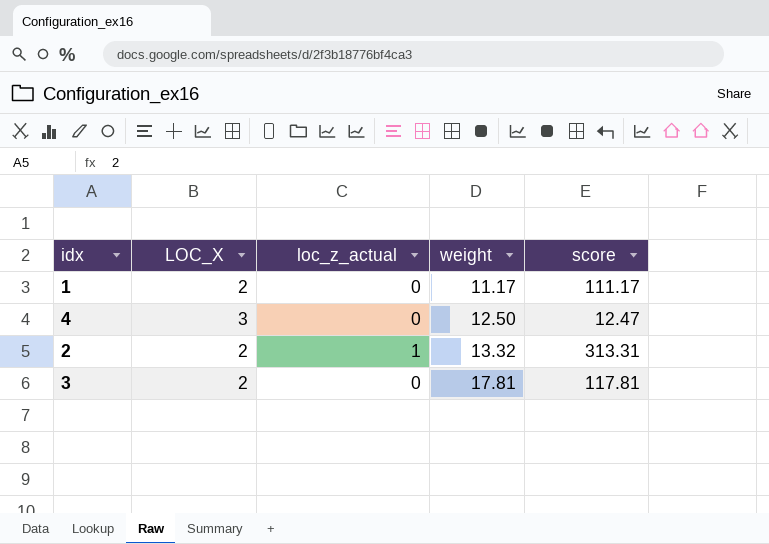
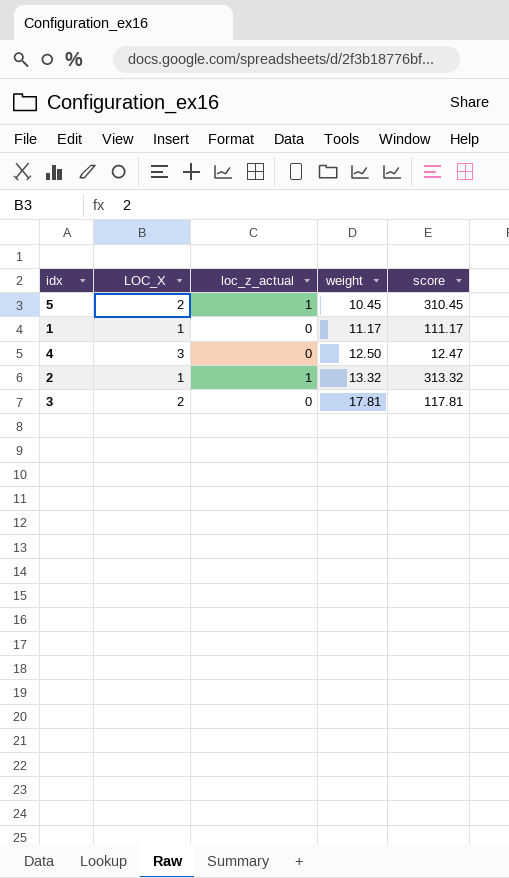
row 5: none -> 2 | 1 | 10.45 | 310.45
1 | LOC_X: 2 -> 1
2 | LOC_X: 2 -> 1
2 | score: 313.31 -> 313.32

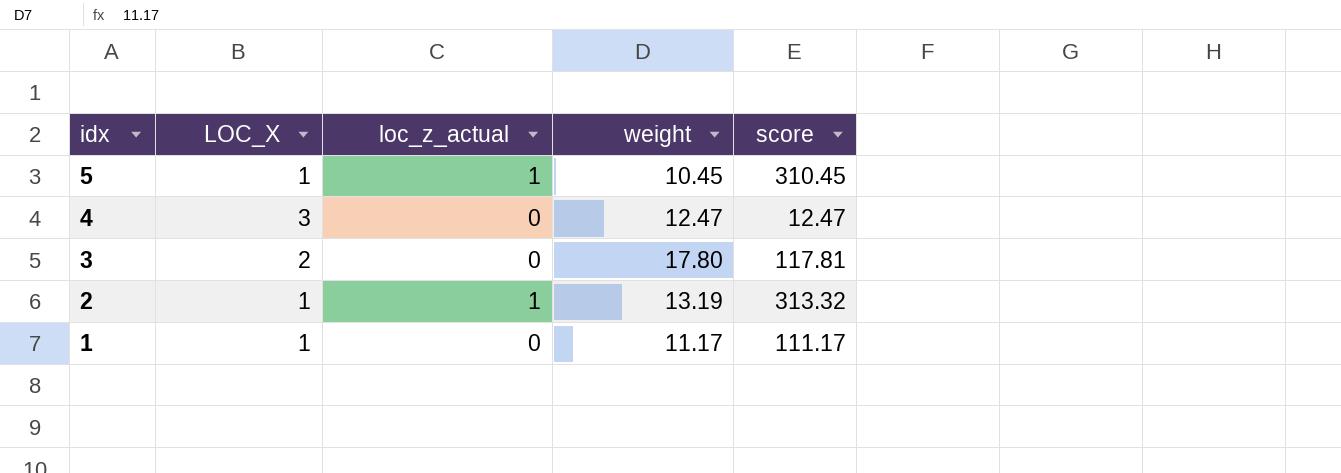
row order: weight ascending -> idx descending
5 | LOC_X: 2 -> 1
4 | weight: 12.50 -> 12.47
3 | weight: 17.81 -> 17.80
2 | weight: 13.32 -> 13.19

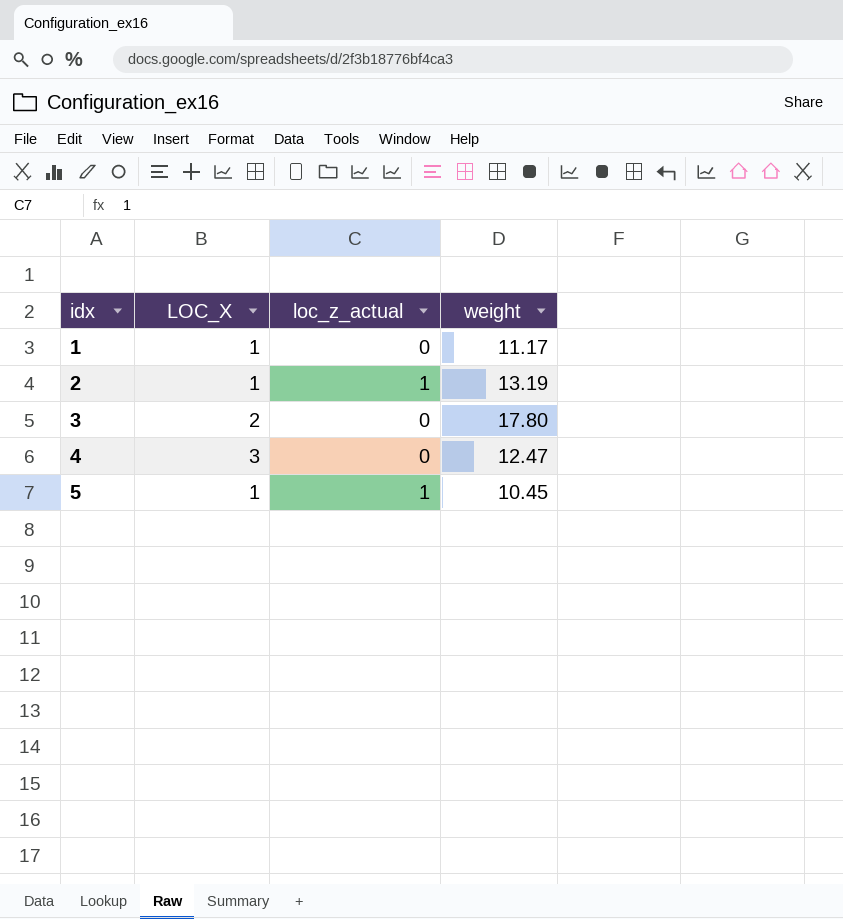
row order: idx descending -> idx ascending
column score | position: 5 -> none

